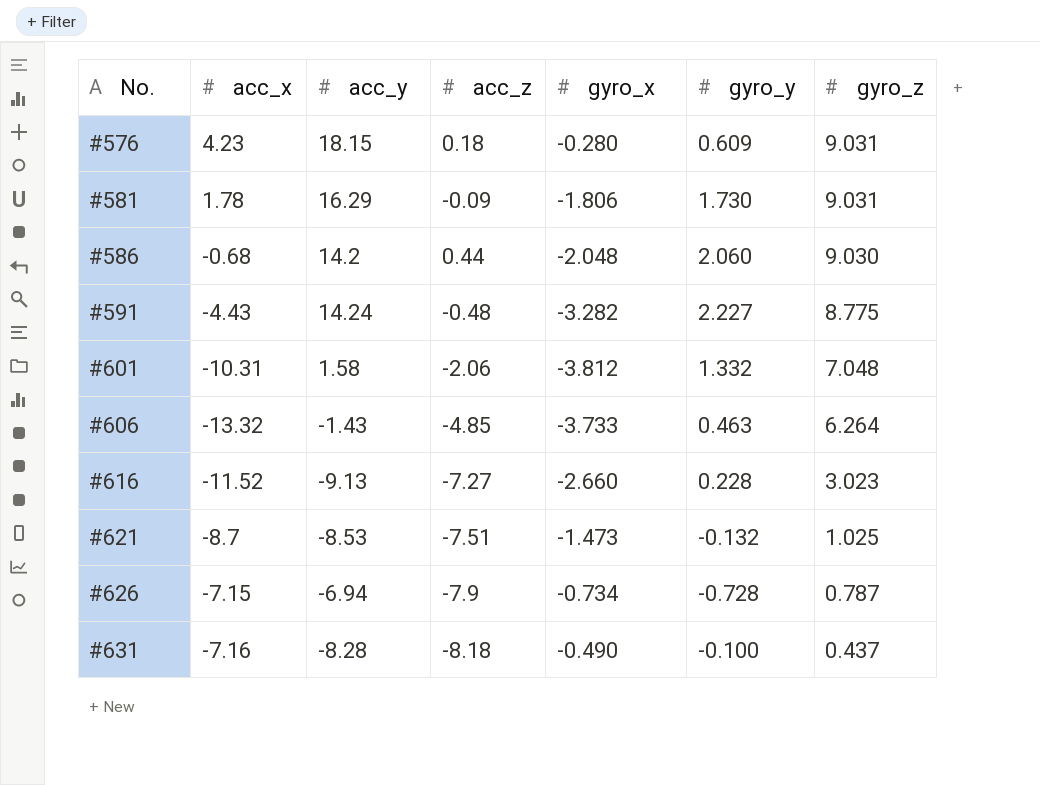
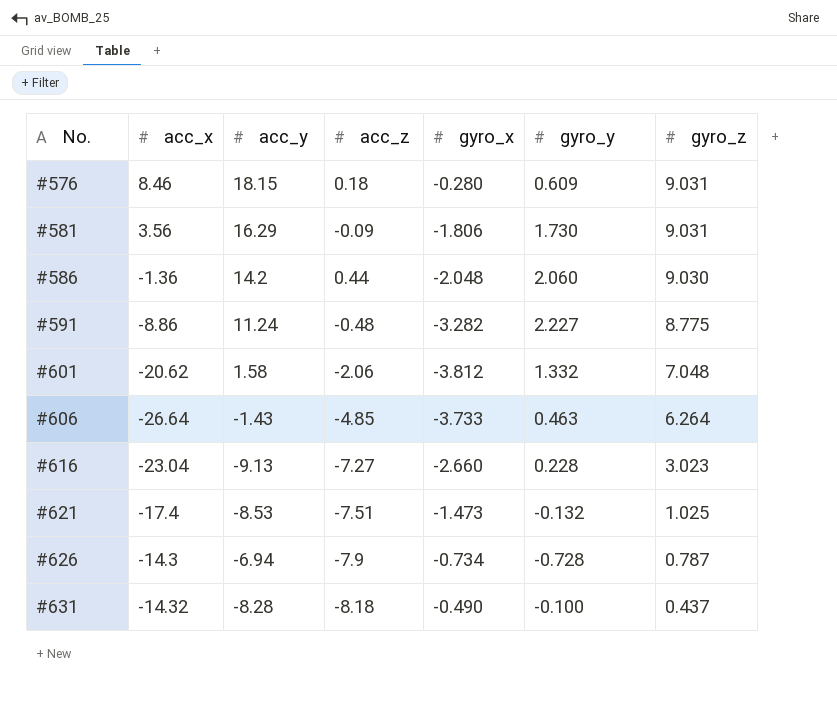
#576 | acc_x: 4.23 -> 8.46
#581 | acc_x: 1.78 -> 3.56
#586 | acc_x: -0.68 -> -1.36
#591 | acc_x: -4.43 -> -8.86
#591 | acc_y: 14.24 -> 11.24
#601 | acc_x: -10.31 -> -20.62
#606 | acc_x: -13.32 -> -26.64
#616 | acc_x: -11.52 -> -23.04
#621 | acc_x: -8.7 -> -17.4
#626 | acc_x: -7.15 -> -14.3
#631 | acc_x: -7.16 -> -14.32

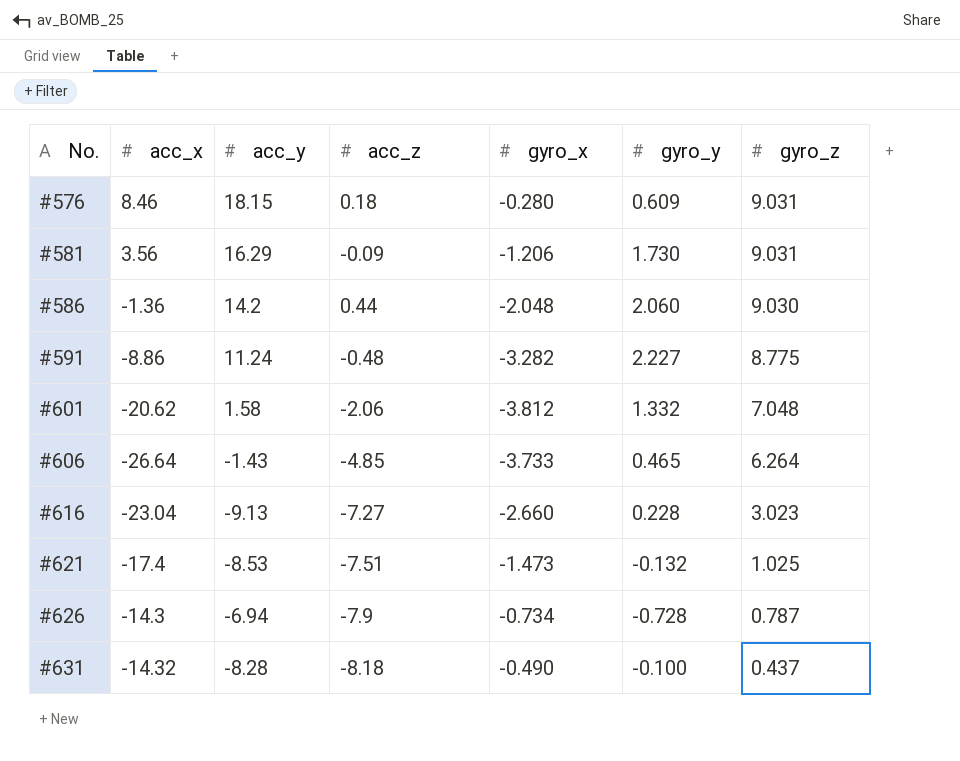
#581 | gyro_x: -1.806 -> -1.206
#606 | gyro_y: 0.463 -> 0.465

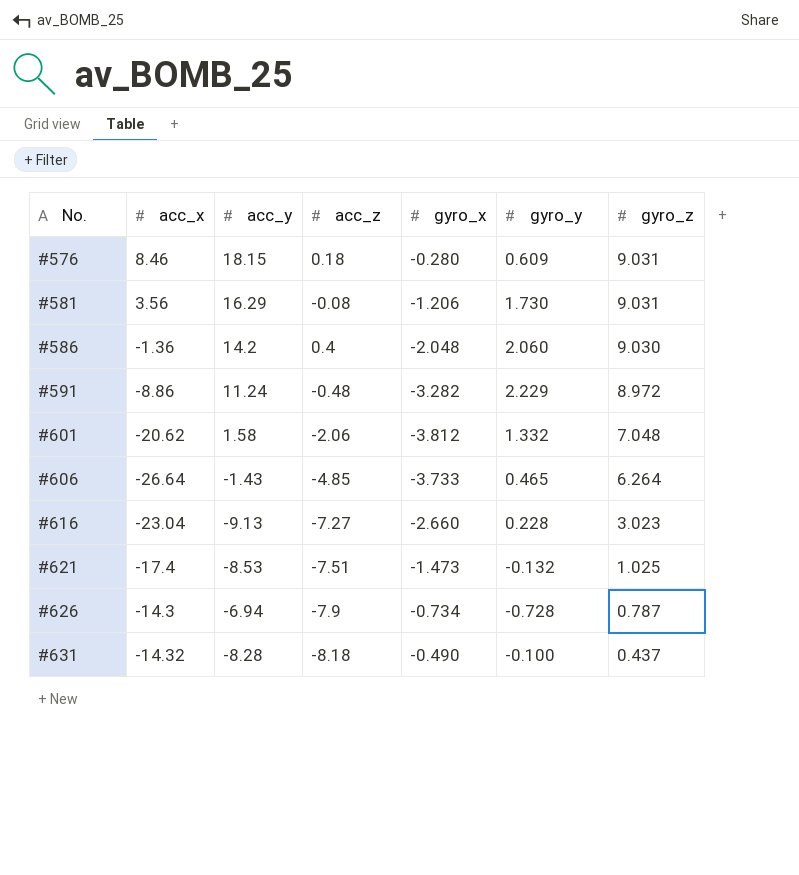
#581 | acc_z: -0.09 -> -0.08
#586 | acc_z: 0.44 -> 0.4
#591 | gyro_y: 2.227 -> 2.229
#591 | gyro_z: 8.775 -> 8.972

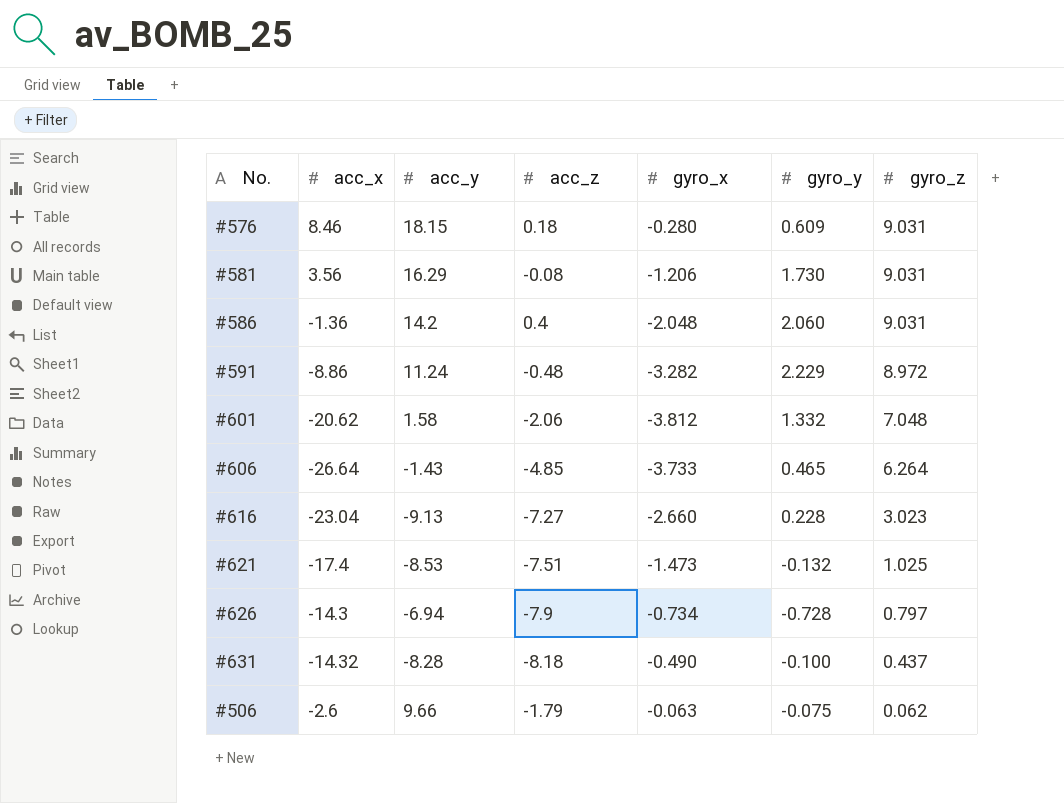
#586 | gyro_z: 9.030 -> 9.031
#626 | gyro_z: 0.787 -> 0.797
row #506: none -> -2.6 | 9.66 | -1.79 | -0.063 | -0.075 | 0.062

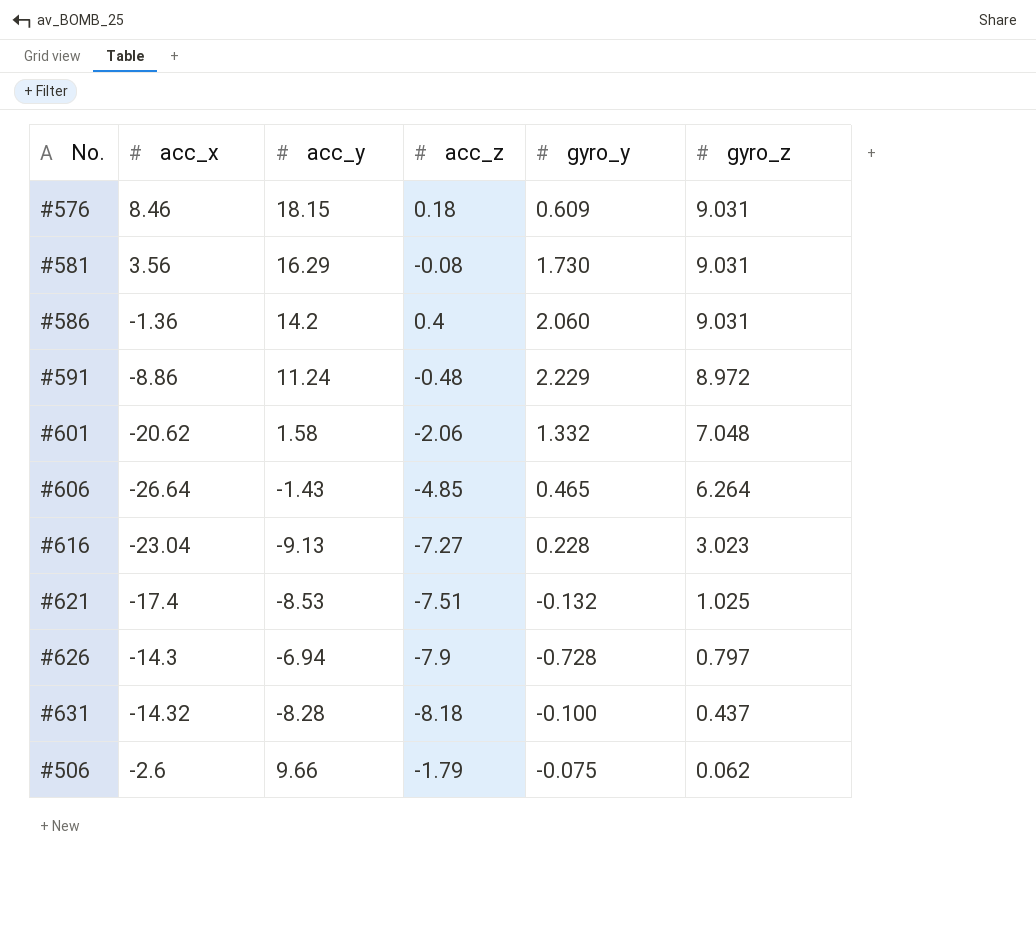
column gyro_x | position: 5 -> none

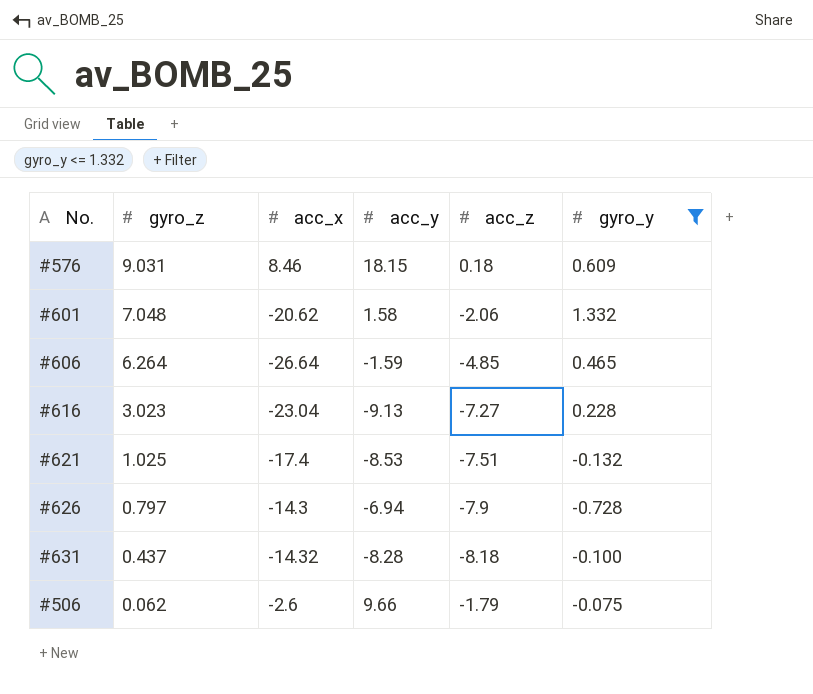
filter: none -> gyro_y <= 1.332
column gyro_z | position: 6 -> 2
#606 | acc_y: -1.43 -> -1.59

